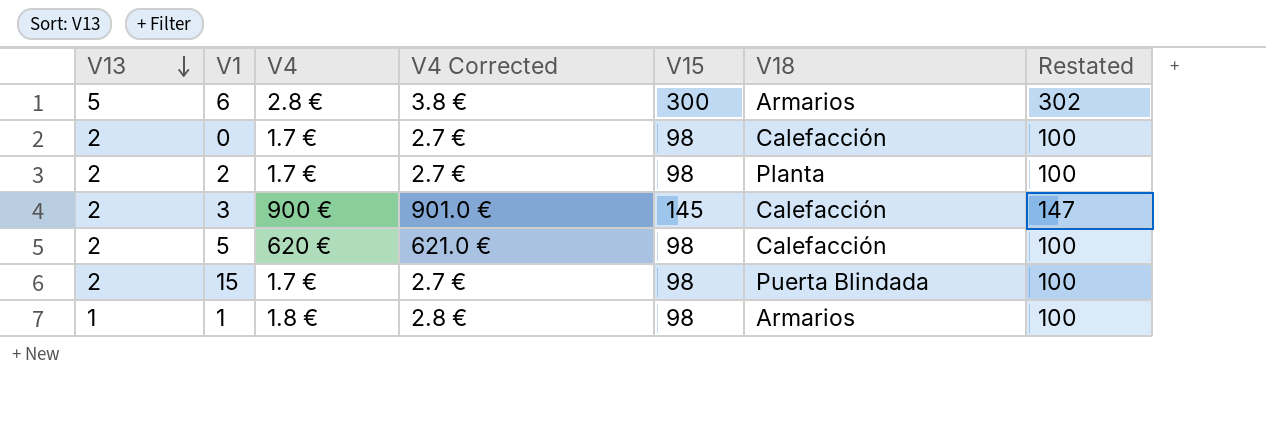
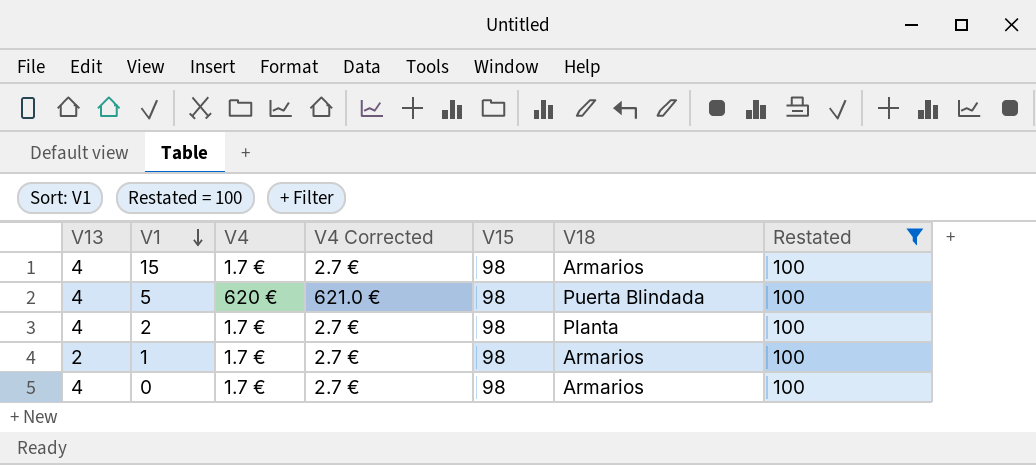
filter: none -> Restated = 100
row order: V13 descending -> V1 descending
15 | V13: 2 -> 4
15 | V18: Puerta Blindada -> Armarios
5 | V13: 2 -> 4
5 | V18: Calefacción -> Puerta Blindada
2 | V13: 2 -> 4
1 | V13: 1 -> 2
1 | V4: 1.8 € -> 1.7 €
1 | V4 Corrected: 2.8 € -> 2.7 €
0 | V13: 2 -> 4
0 | V18: Calefacción -> Armarios

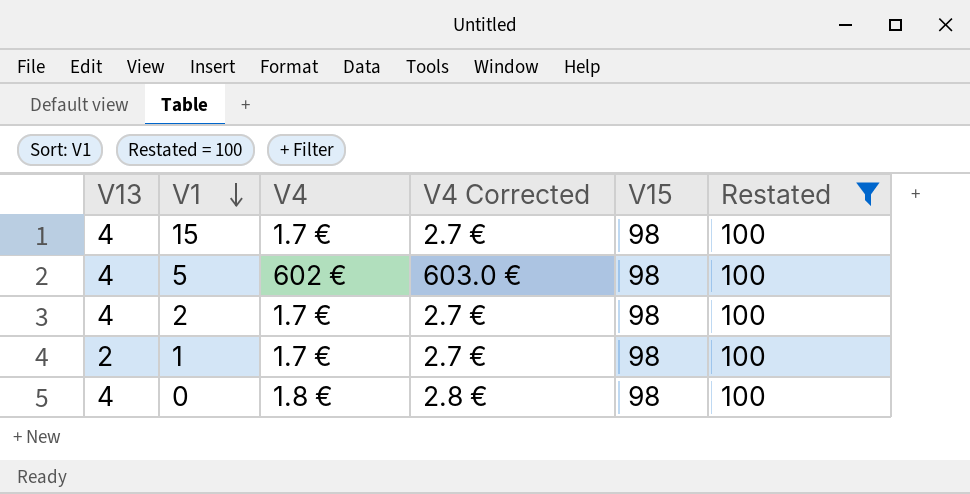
column V18 | position: 6 -> none
5 | V4: 620 € -> 602 €
5 | V4 Corrected: 621.0 € -> 603.0 €
0 | V4: 1.7 € -> 1.8 €
0 | V4 Corrected: 2.7 € -> 2.8 €

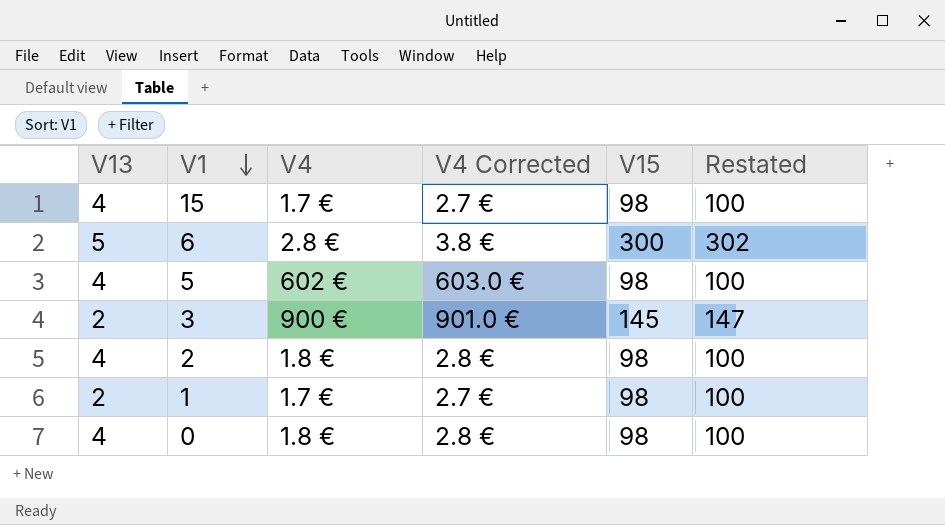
filter: Restated = 100 -> none
2 | V4: 1.7 € -> 1.8 €
2 | V4 Corrected: 2.7 € -> 2.8 €

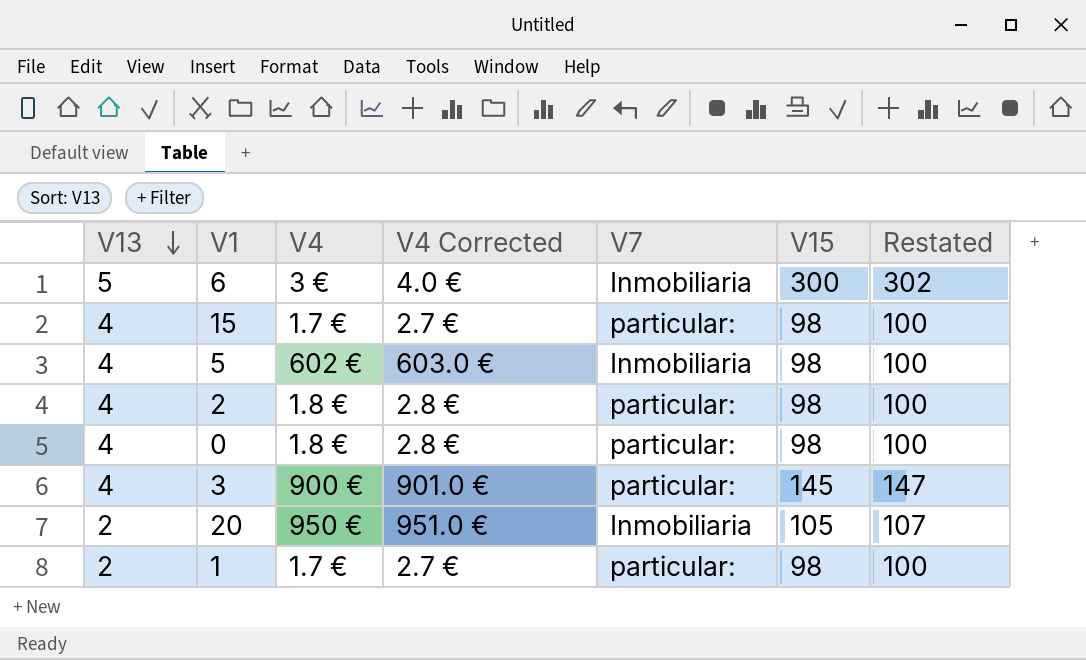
row order: V1 descending -> V13 descending
column V7 | position: none -> 5
6 | V4: 2.8 € -> 3 €
6 | V4 Corrected: 3.8 € -> 4.0 €
3 | V13: 2 -> 4
row 20: none -> 2 | 950 € | 951.0 € | Inmobiliaria | 105 | 107

